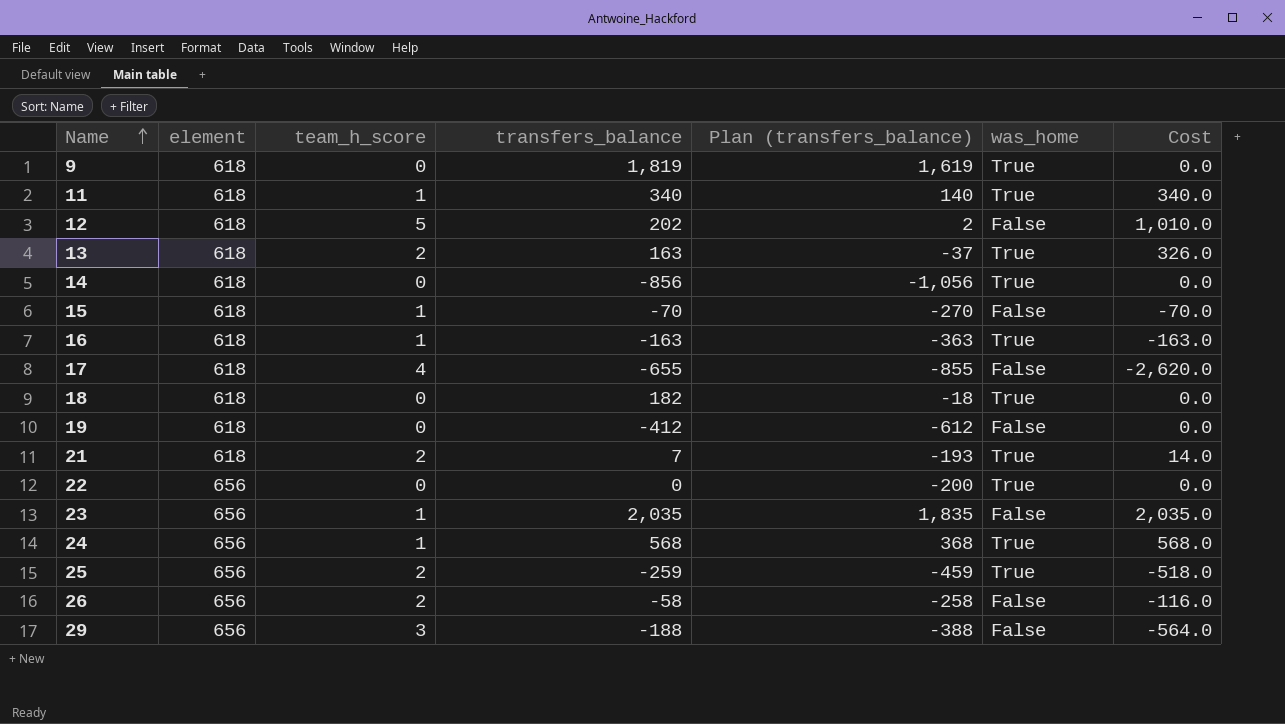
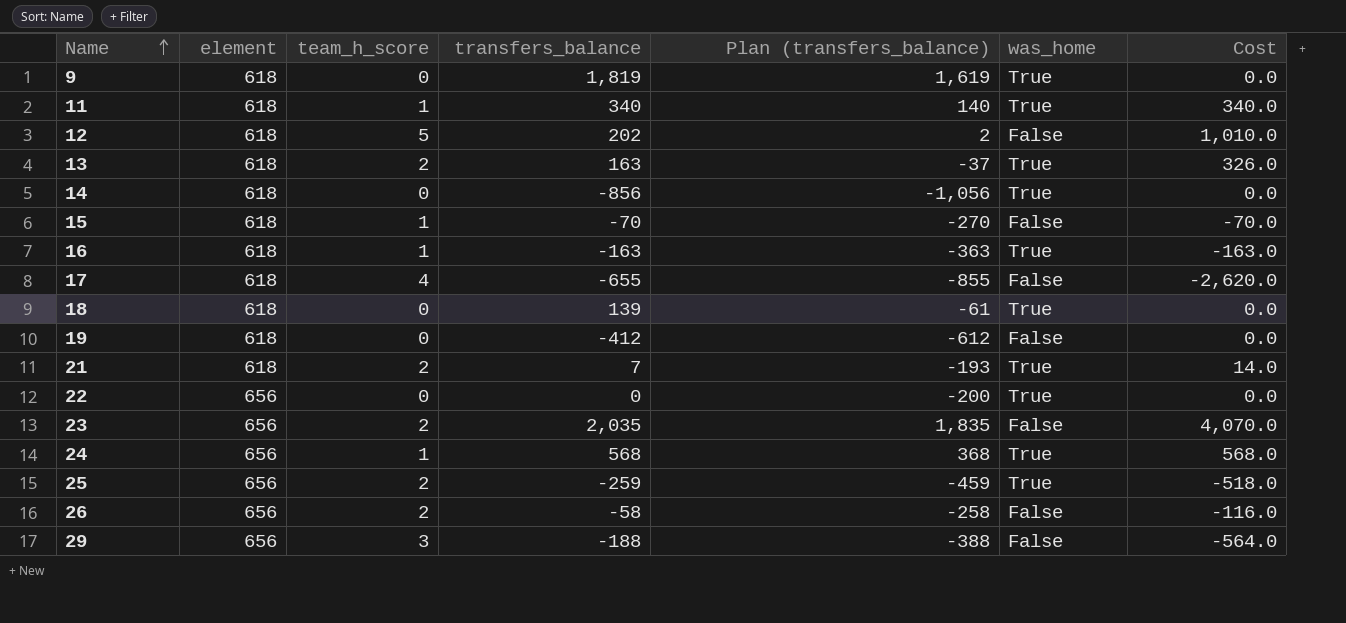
18 | transfers_balance: 182 -> 139
18 | Plan (transfers_balance): -18 -> -61
23 | team_h_score: 1 -> 2
23 | Cost: 2,035.0 -> 4,070.0

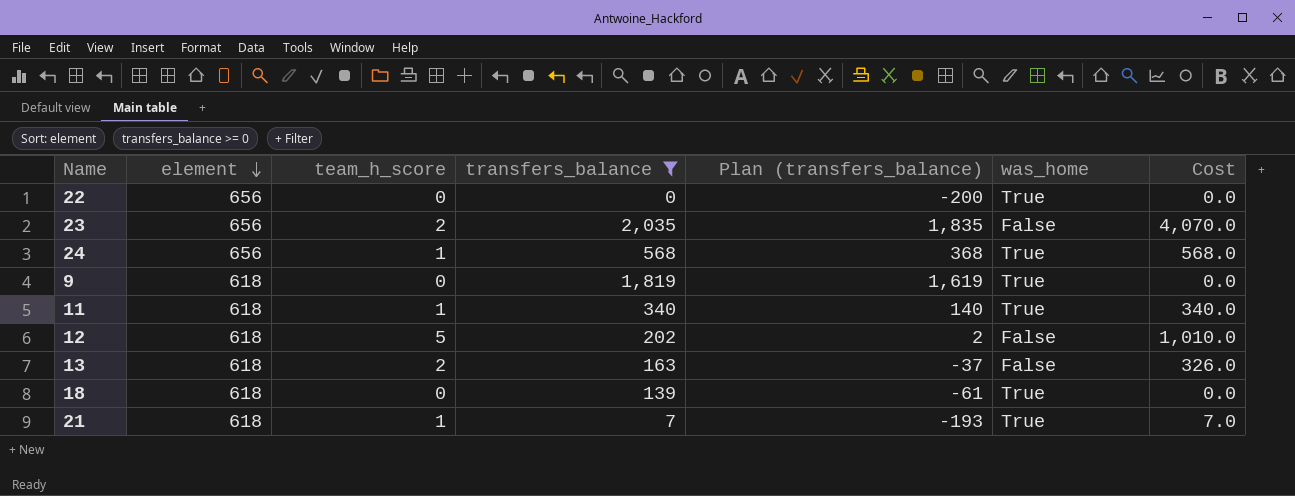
filter: none -> transfers_balance >= 0
row order: Name ascending -> element descending
13 | was_home: True -> False
21 | team_h_score: 2 -> 1
21 | Cost: 14.0 -> 7.0

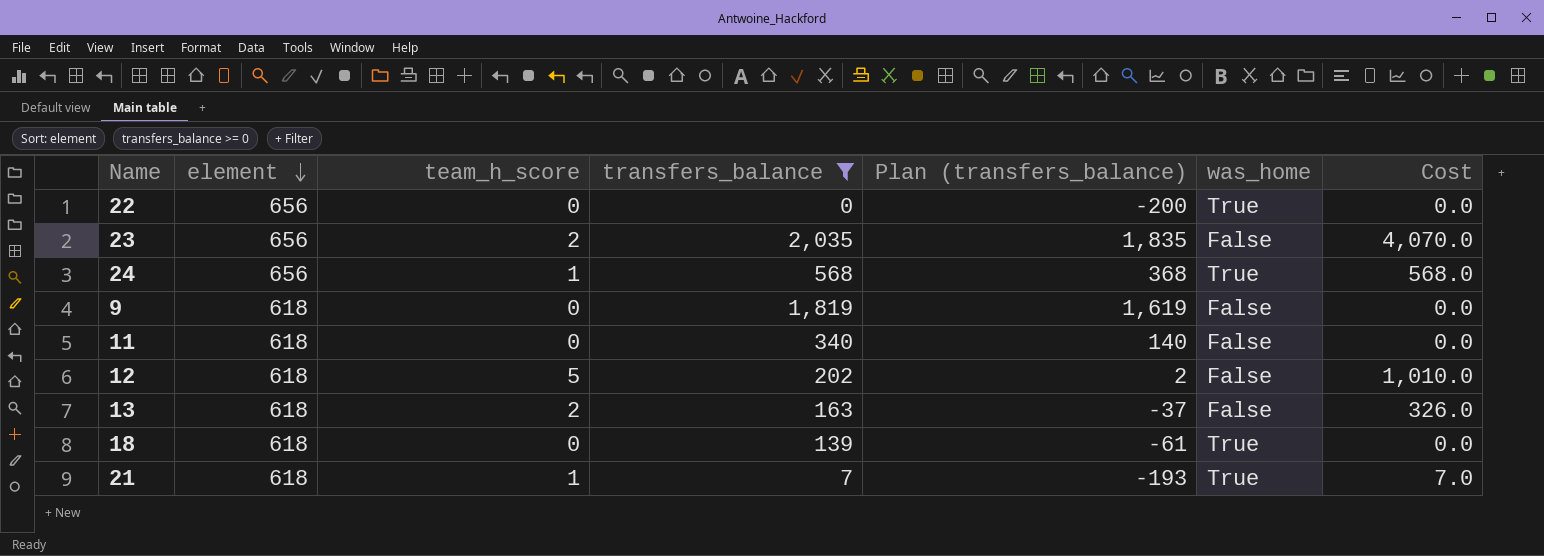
9 | was_home: True -> False
11 | team_h_score: 1 -> 0
11 | was_home: True -> False
11 | Cost: 340.0 -> 0.0

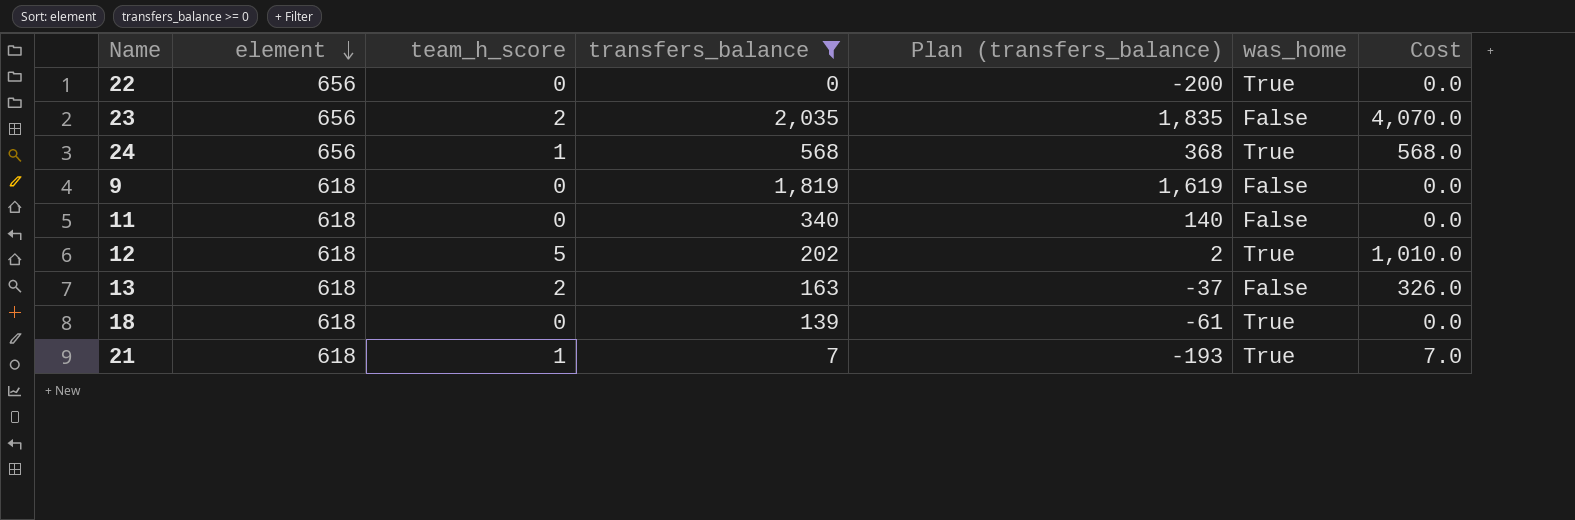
12 | was_home: False -> True

